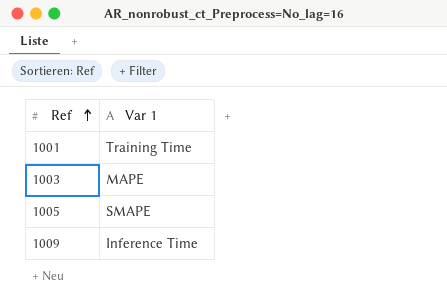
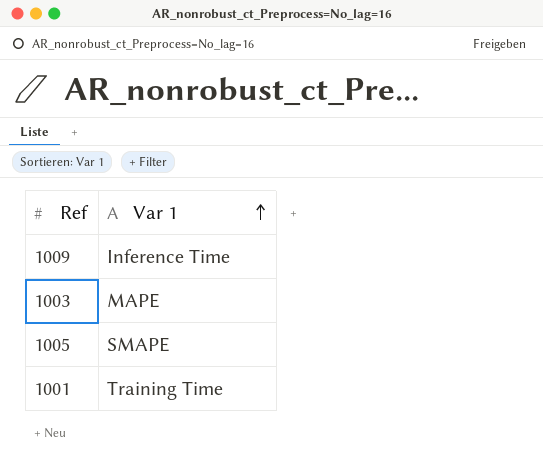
row order: Ref ascending -> Var 1 ascending

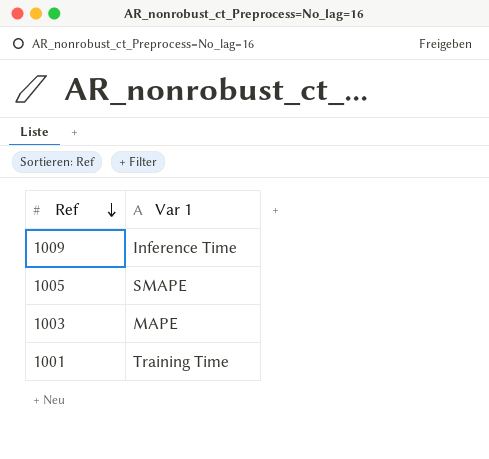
row order: Var 1 ascending -> Ref descending

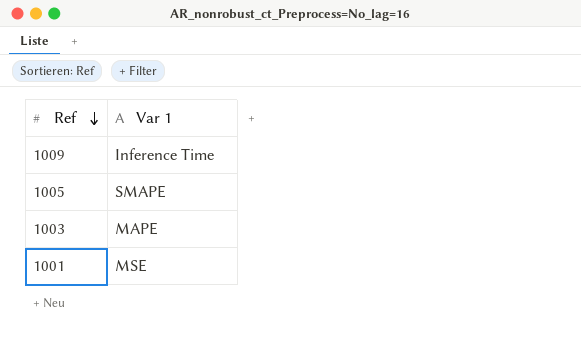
1001 | Var 1: Training Time -> MSE

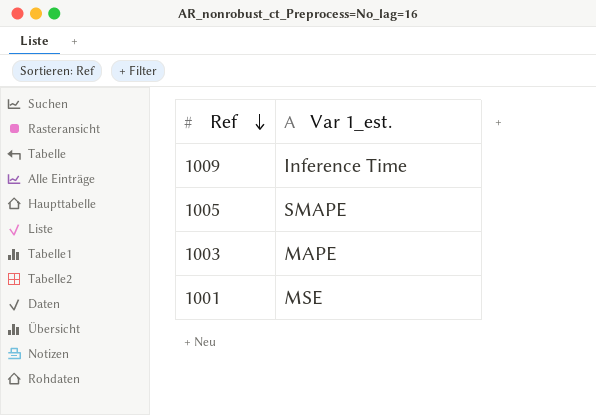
column name: Var 1 -> Var 1_est.

